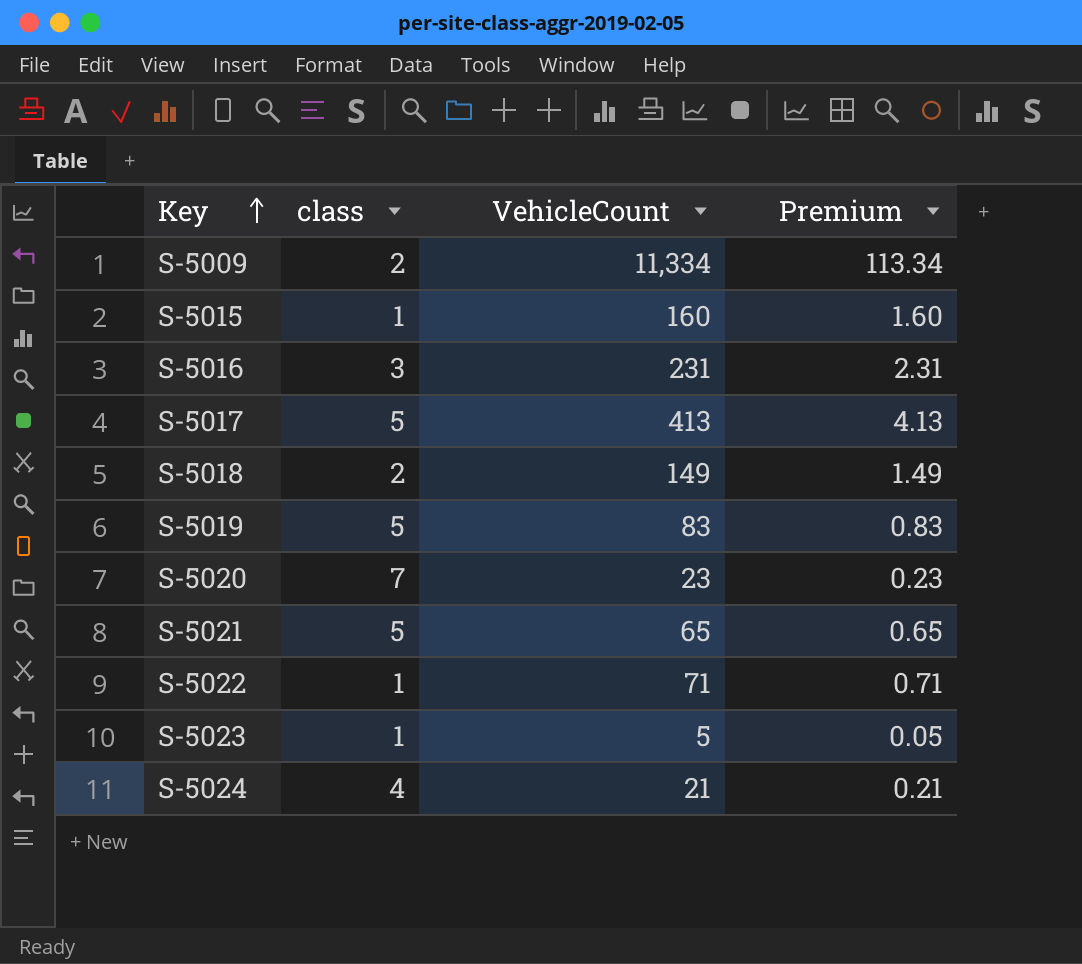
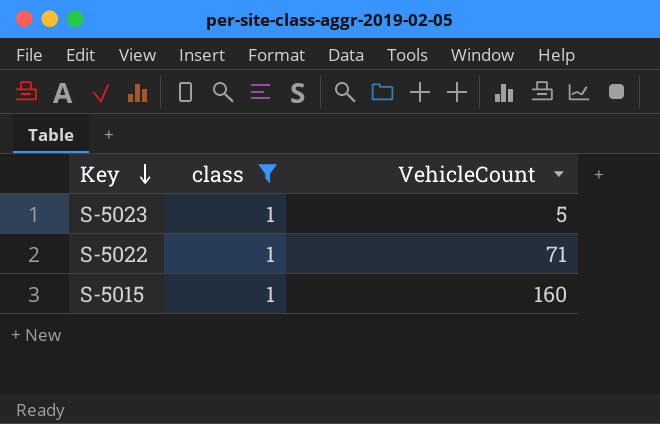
filter: none -> class = 1
row order: Key ascending -> Key descending
column Premium | formula: [VehicleCount] * 0.01 -> none

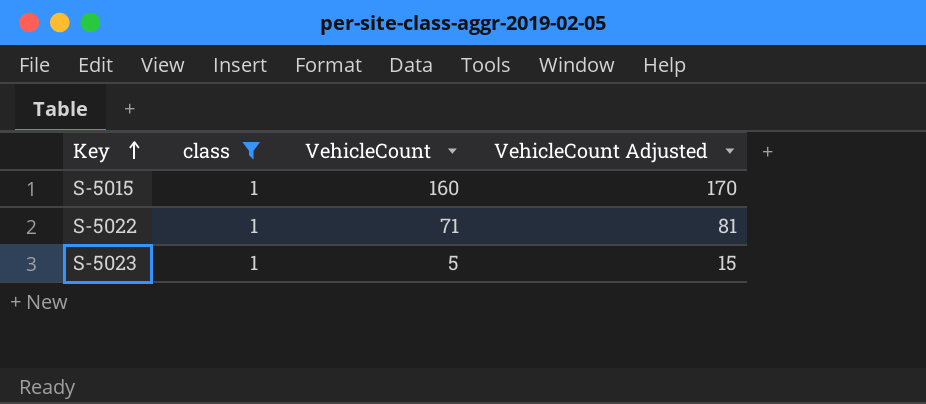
row order: Key descending -> Key ascending
column VehicleCount Adjusted | formula: none -> [VehicleCount] + 10

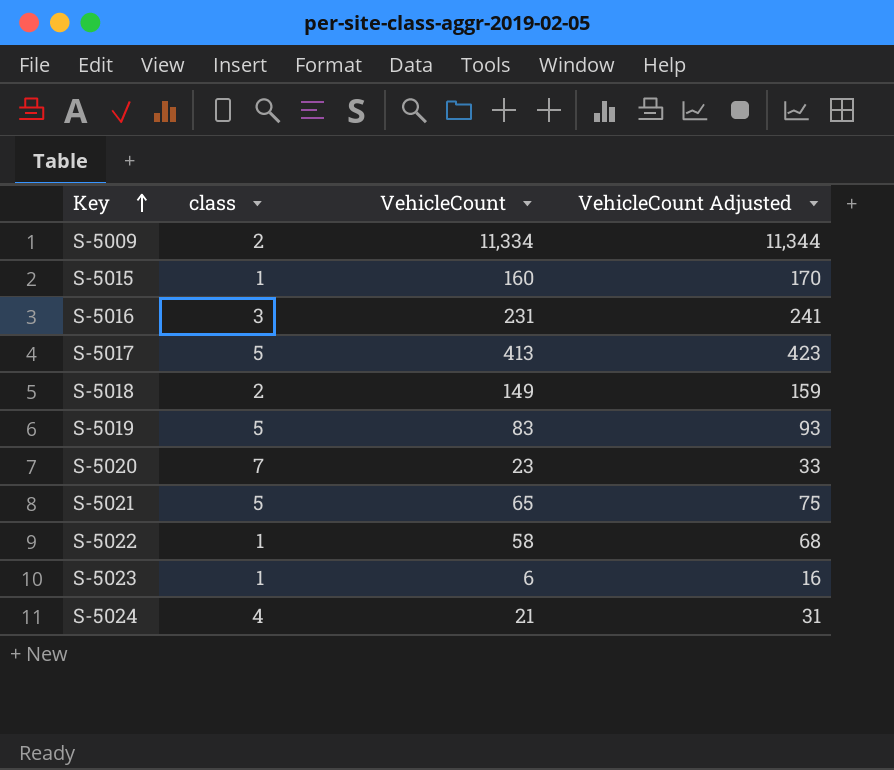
filter: class = 1 -> none
S-5022 | VehicleCount: 71 -> 58
S-5022 | VehicleCount Adjusted: 81 -> 68
S-5023 | VehicleCount: 5 -> 6
S-5023 | VehicleCount Adjusted: 15 -> 16

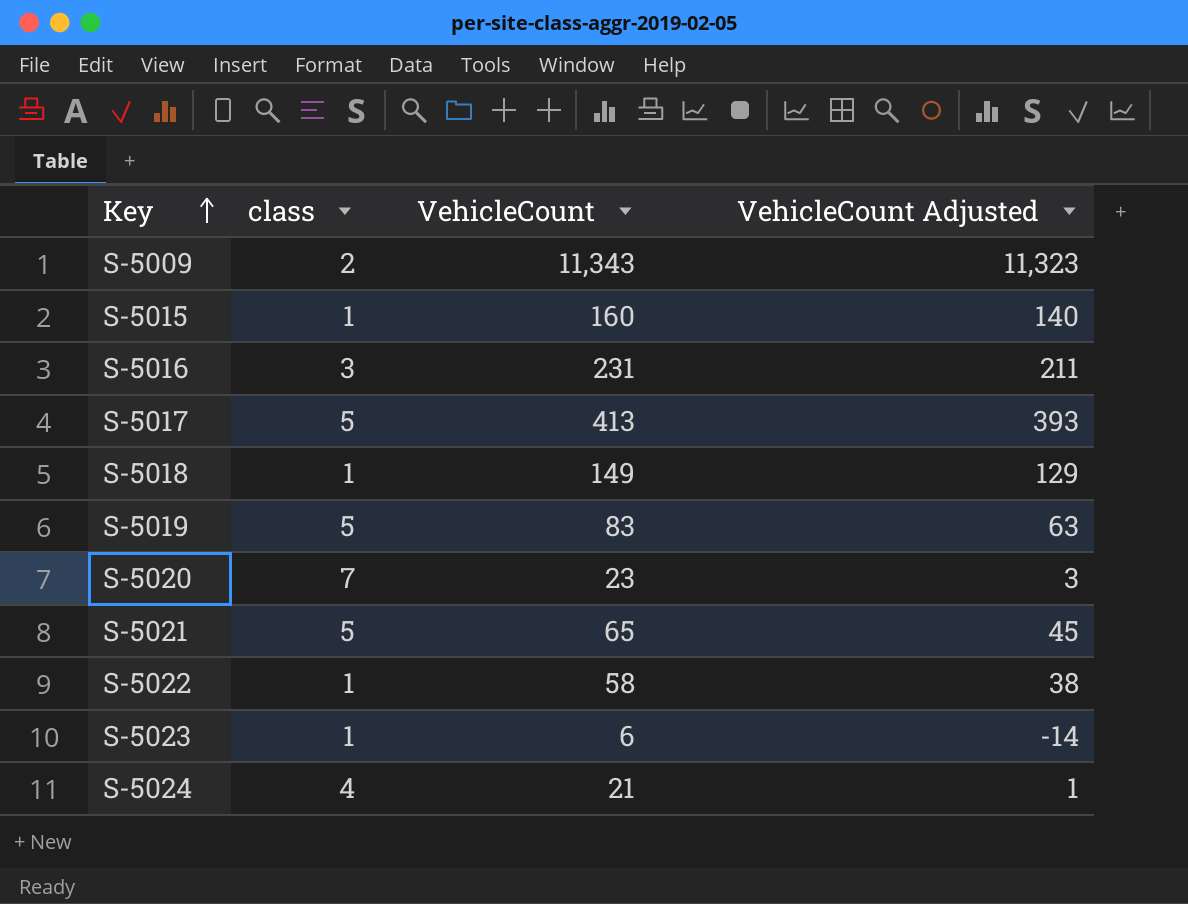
column VehicleCount Adjusted | formula: [VehicleCount] + 10 -> [VehicleCount] - 20
S-5009 | VehicleCount: 11,334 -> 11,343
S-5018 | class: 2 -> 1

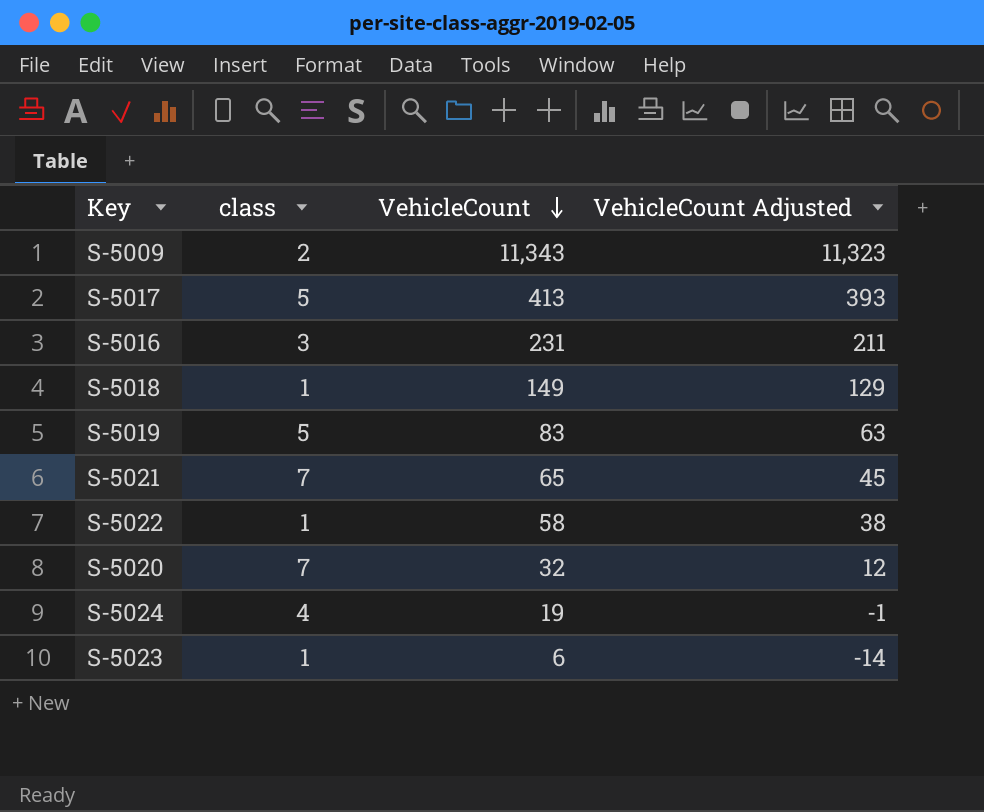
row order: Key ascending -> VehicleCount descending
row S-5015: 1 | 160 | 140 -> none
S-5021 | class: 5 -> 7
S-5020 | VehicleCount: 23 -> 32
S-5020 | VehicleCount Adjusted: 3 -> 12
S-5024 | VehicleCount: 21 -> 19
S-5024 | VehicleCount Adjusted: 1 -> -1

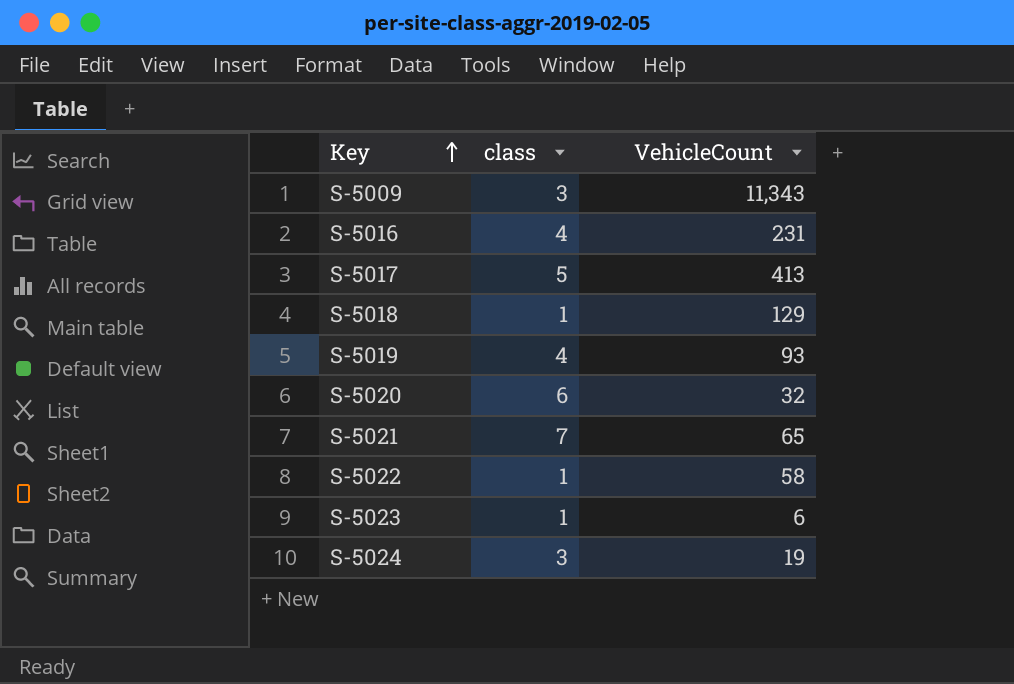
row order: VehicleCount descending -> Key ascending
column VehicleCount Adjusted | formula: [VehicleCount] - 20 -> none
S-5009 | class: 2 -> 3
S-5016 | class: 3 -> 4
S-5018 | VehicleCount: 149 -> 129
S-5019 | class: 5 -> 4
S-5019 | VehicleCount: 83 -> 93
S-5020 | class: 7 -> 6
S-5024 | class: 4 -> 3

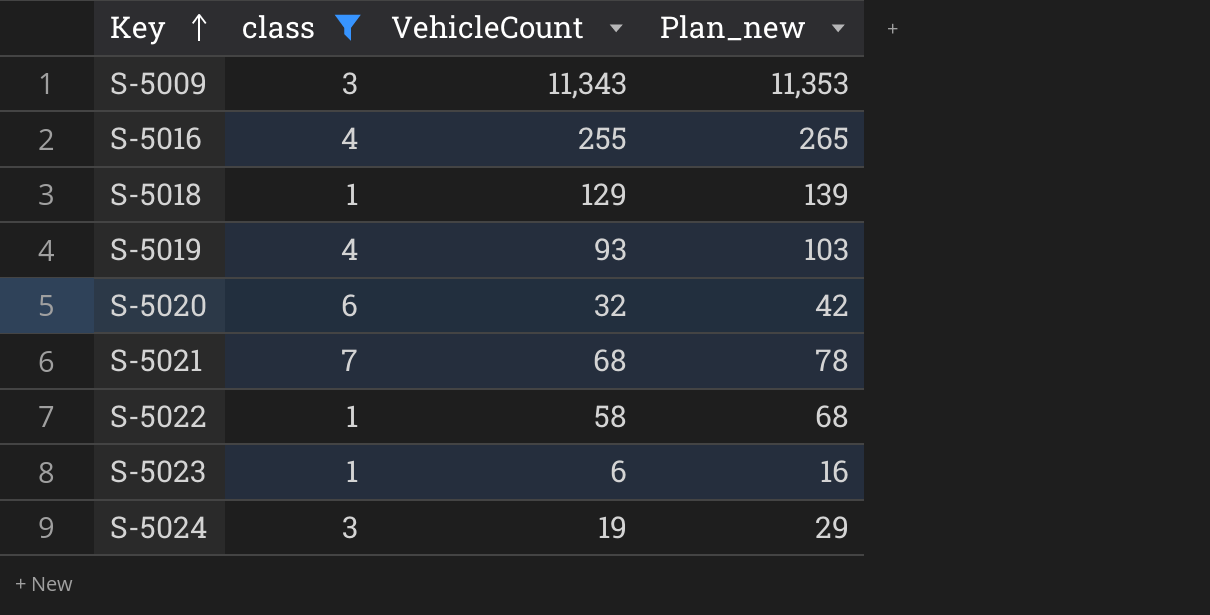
filter: none -> class != 5
column Plan_new | formula: none -> [VehicleCount] + 10
S-5016 | VehicleCount: 231 -> 255
S-5021 | VehicleCount: 65 -> 68

